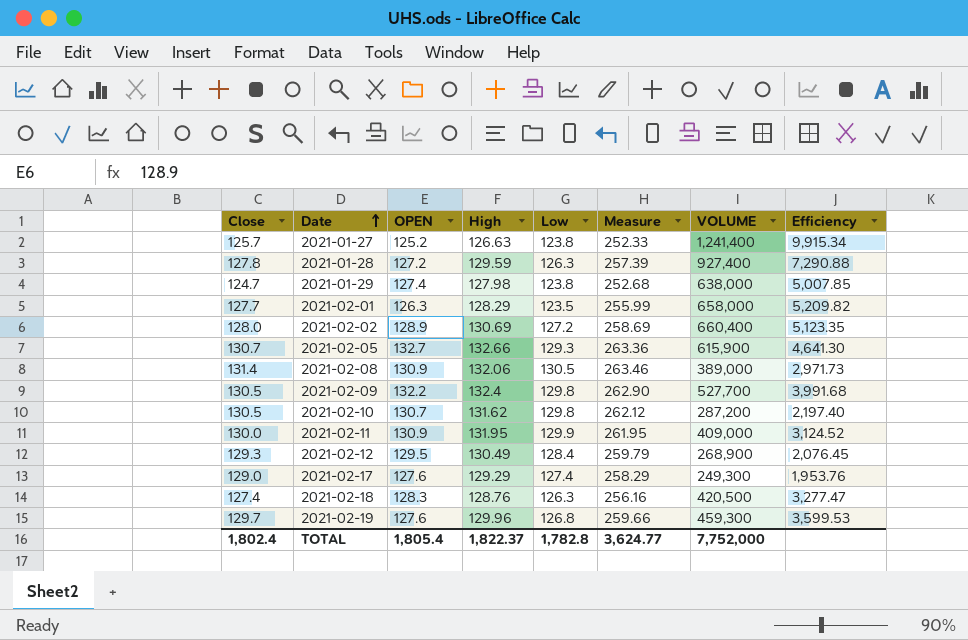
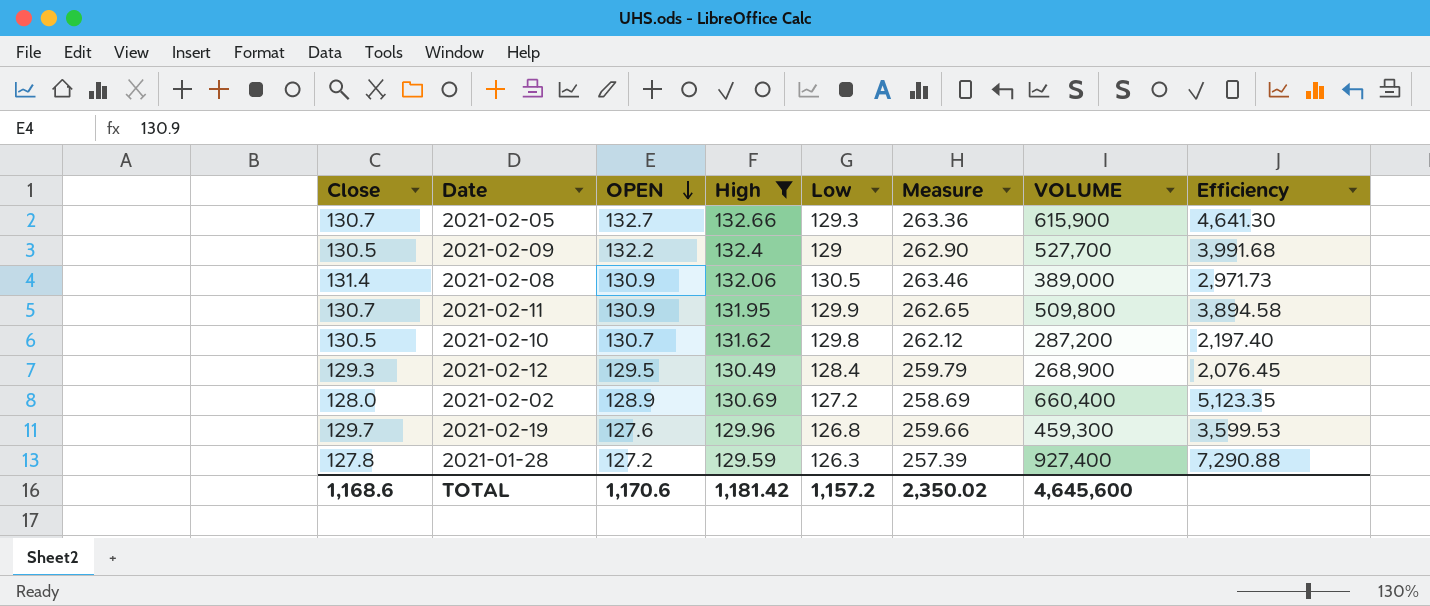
filter: none -> High >= 129.59
row order: Date ascending -> OPEN descending
2021-02-09 | Low: 129.8 -> 129
2021-02-11 | Close: 130.0 -> 130.7
2021-02-11 | Measure: 261.95 -> 262.65
2021-02-11 | VOLUME: 409,000 -> 509,800
2021-02-11 | Efficiency: 3,124.52 -> 3,894.58
TOTAL | Close: 1,802.4 -> 1,168.6
TOTAL | OPEN: 1,805.4 -> 1,170.6
TOTAL | High: 1,822.37 -> 1,181.42
TOTAL | Low: 1,782.8 -> 1,157.2
TOTAL | Measure: 3,624.77 -> 2,350.02
TOTAL | VOLUME: 7,752,000 -> 4,645,600

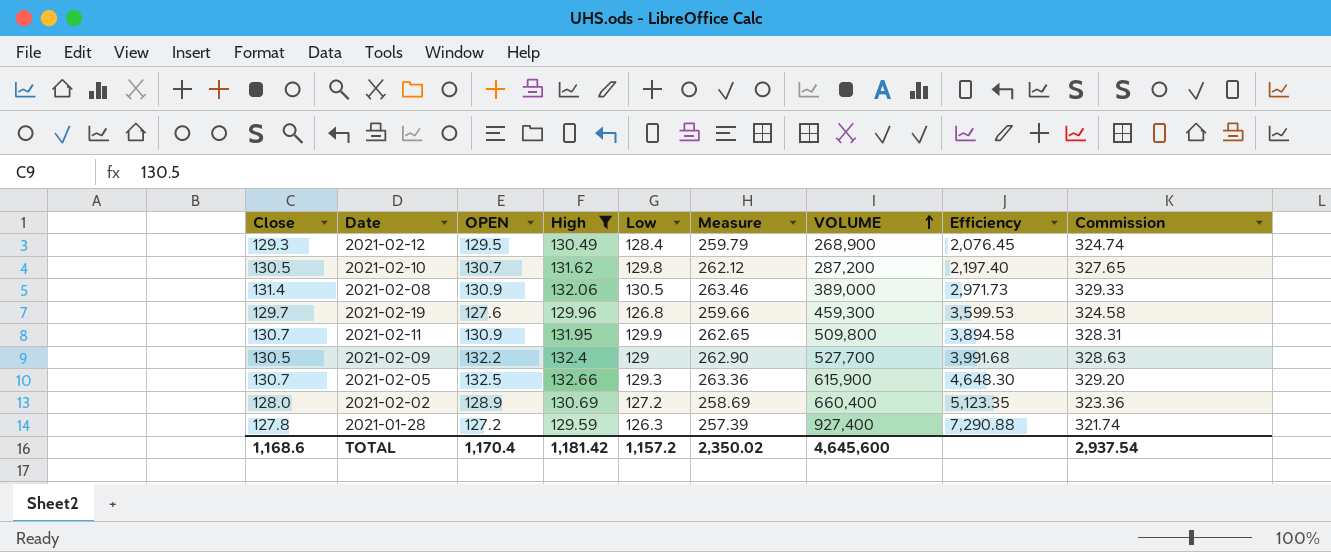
row order: OPEN descending -> VOLUME ascending
column Commission | formula: none -> [Measure] * 1.25
2021-02-05 | OPEN: 132.7 -> 132.5
2021-02-05 | Efficiency: 4,641.30 -> 4,648.30
TOTAL | OPEN: 1,170.6 -> 1,170.4

